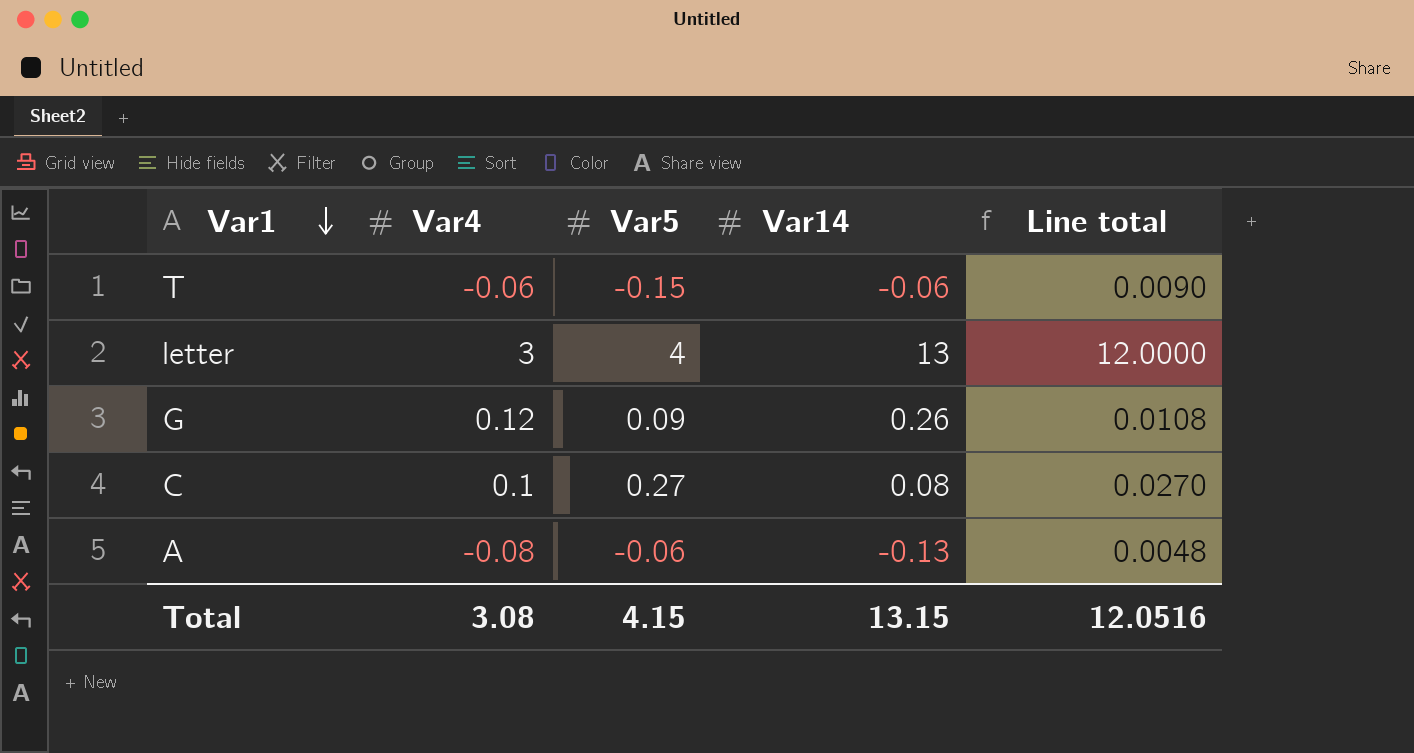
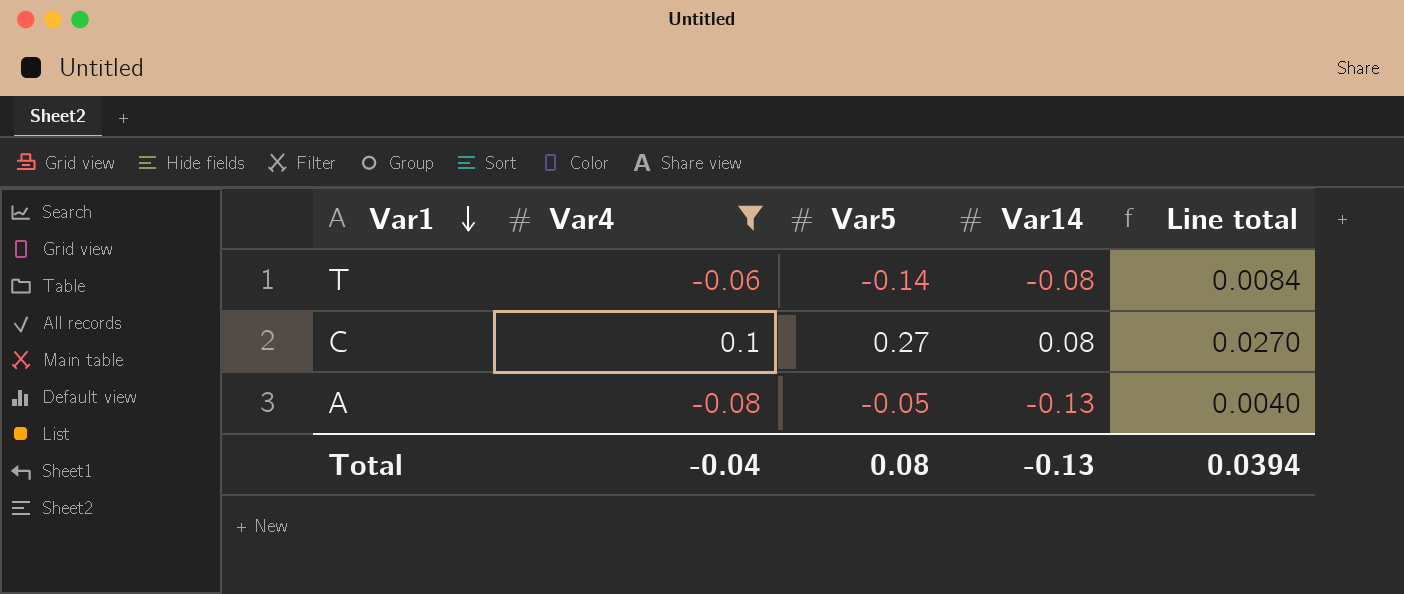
filter: none -> Var4 <= 0.1
T | Var5: -0.15 -> -0.14
T | Var14: -0.06 -> -0.08
T | Line total: 0.0090 -> 0.0084
A | Var5: -0.06 -> -0.05
A | Line total: 0.0048 -> 0.0040
Total | Var4: 3.08 -> -0.04
Total | Var5: 4.15 -> 0.08
Total | Var14: 13.15 -> -0.13
Total | Line total: 12.0516 -> 0.0394

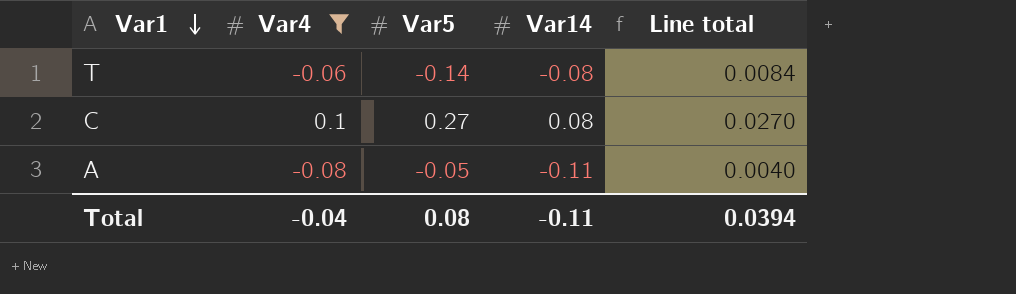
A | Var14: -0.13 -> -0.11
Total | Var14: -0.13 -> -0.11

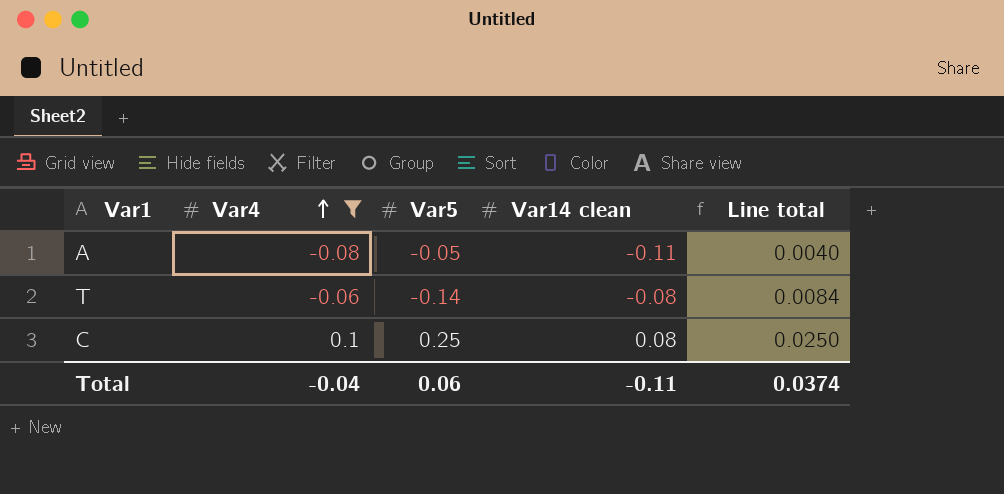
row order: Var1 descending -> Var4 ascending
column name: Var14 -> Var14 clean
C | Var5: 0.27 -> 0.25
C | Line total: 0.0270 -> 0.0250
Total | Var5: 0.08 -> 0.06
Total | Line total: 0.0394 -> 0.0374

